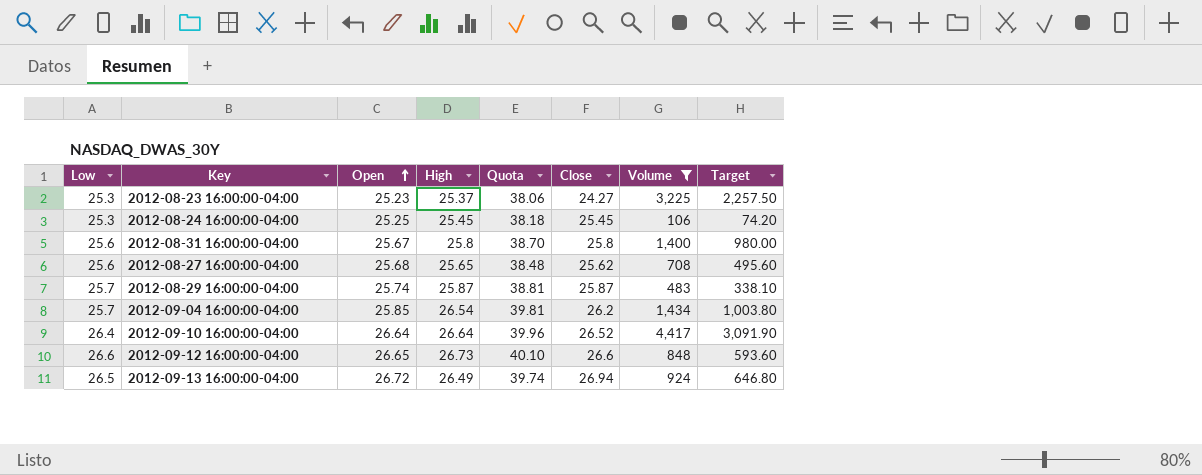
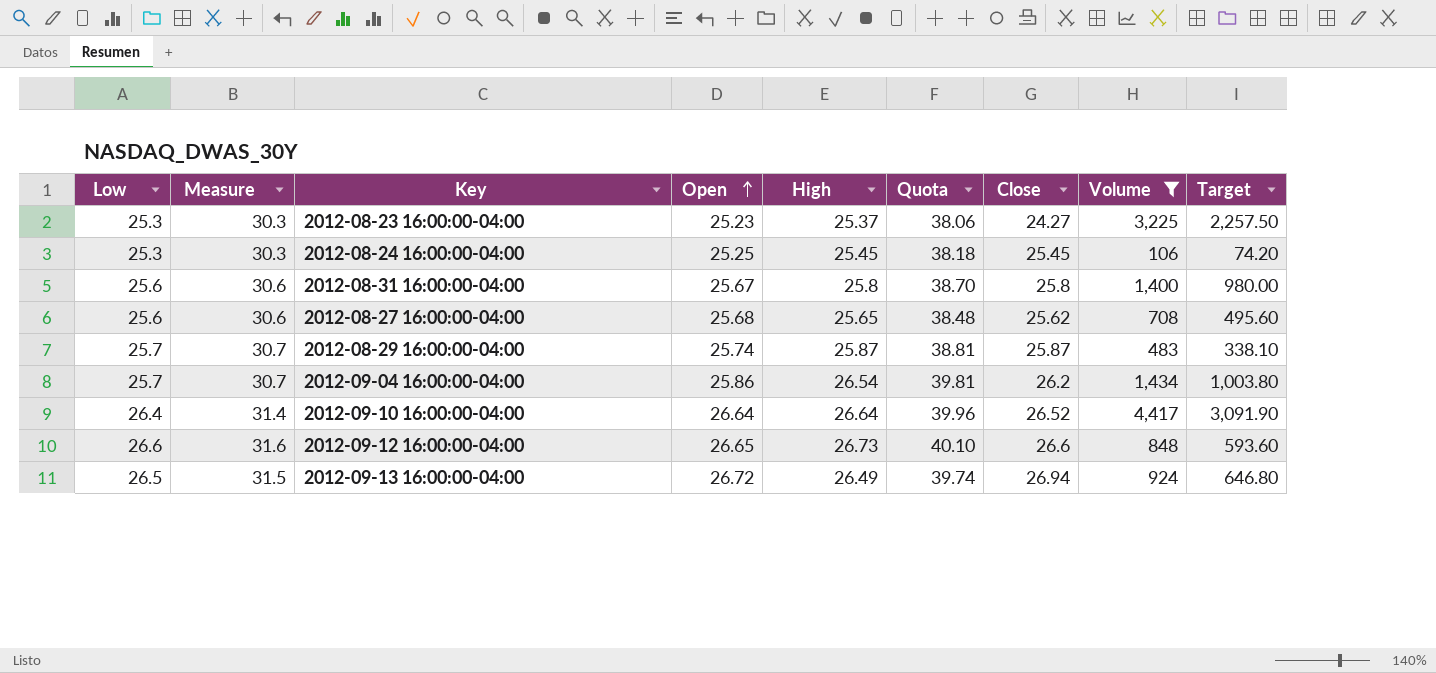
column Measure | formula: none -> [Low] + 5
2012-09-04 16:00:00-04:00 | Open: 25.85 -> 25.86

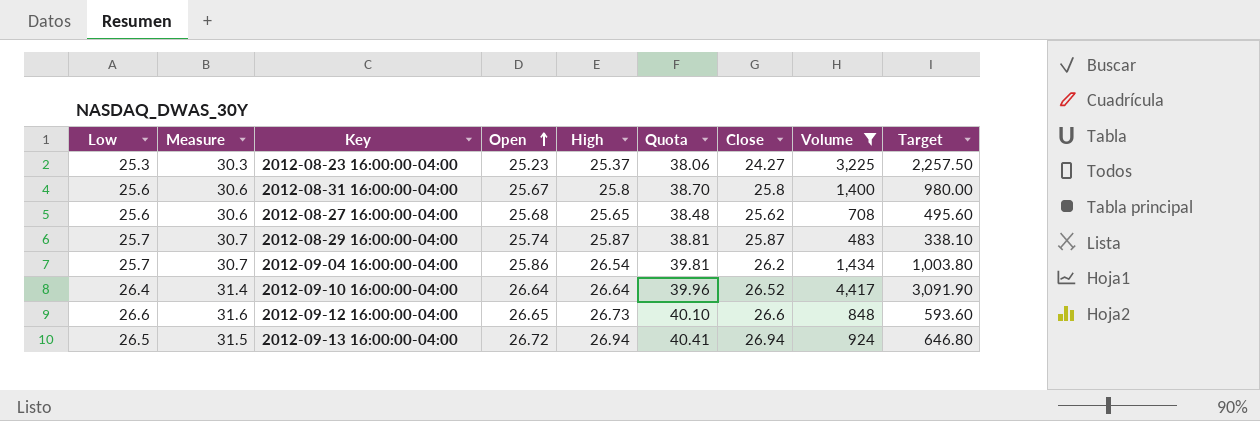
row 2012-08-24 16:00:00-04:00: 25.3 | 30.3 | 25.25 | 25.45 | 38.18 | 25.45 | 106 | 74.20 -> none
2012-09-13 16:00:00-04:00 | High: 26.49 -> 26.94
2012-09-13 16:00:00-04:00 | Quota: 39.74 -> 40.41

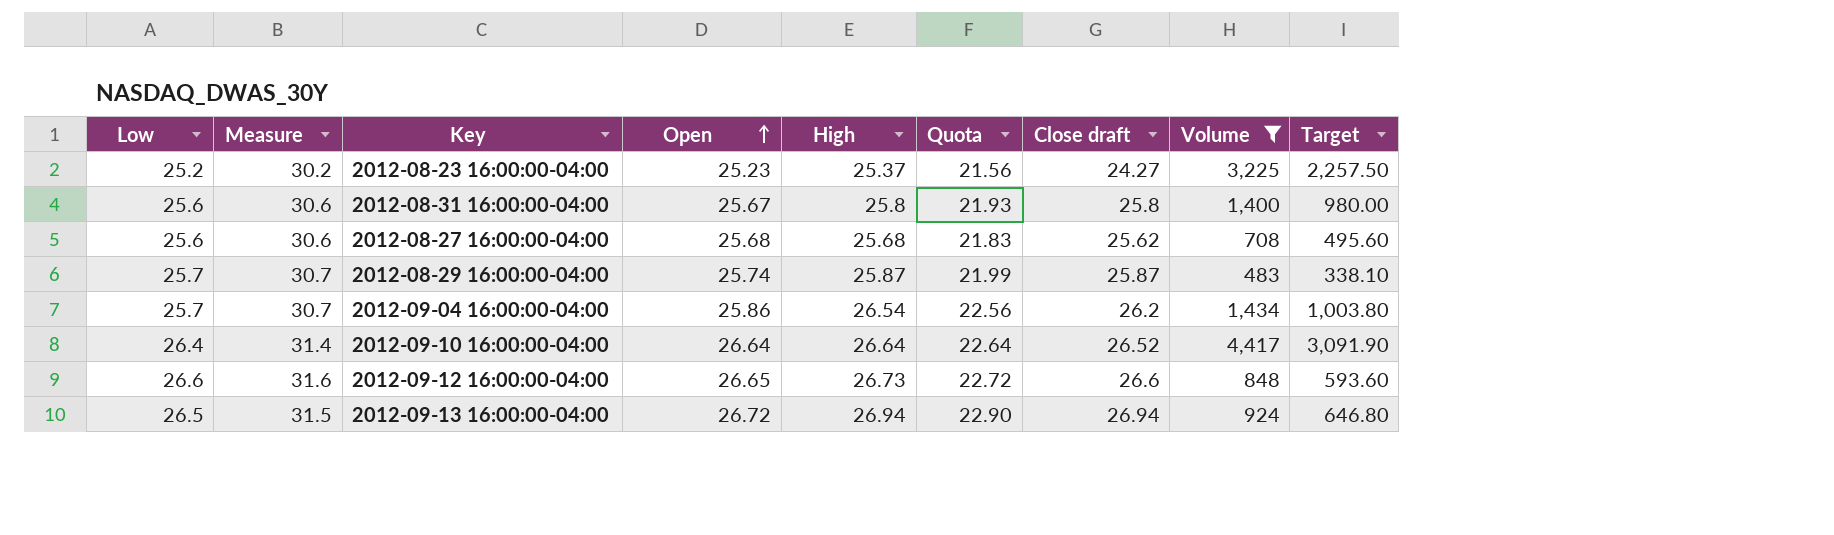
column Quota | formula: [High] * 1.5 -> [High] * 0.85
column name: Close -> Close draft
2012-08-23 16:00:00-04:00 | Low: 25.3 -> 25.2
2012-08-23 16:00:00-04:00 | Measure: 30.3 -> 30.2
2012-08-27 16:00:00-04:00 | High: 25.65 -> 25.68

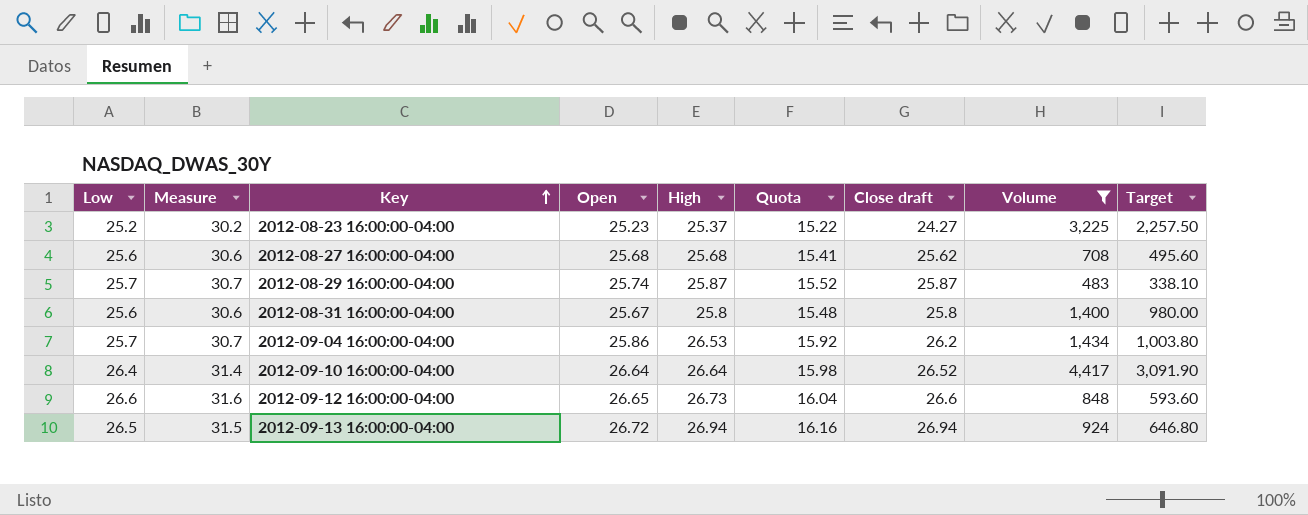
row order: Open ascending -> Key ascending
column Quota | formula: [High] * 0.85 -> [High] * 0.6
2012-09-04 16:00:00-04:00 | High: 26.54 -> 26.53

